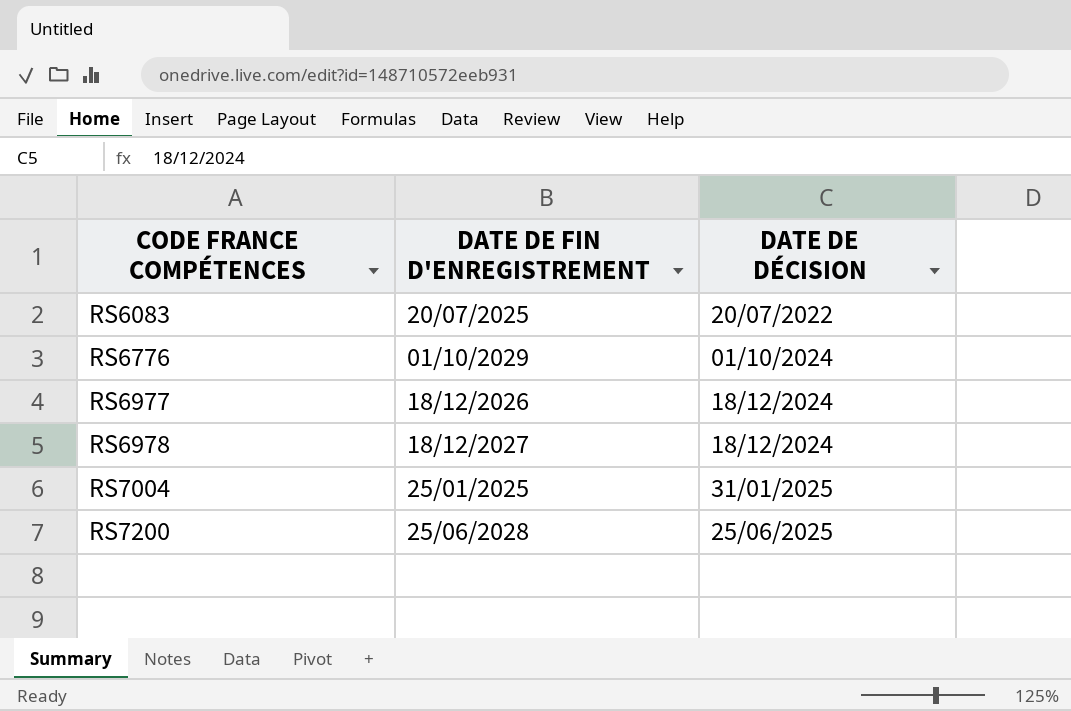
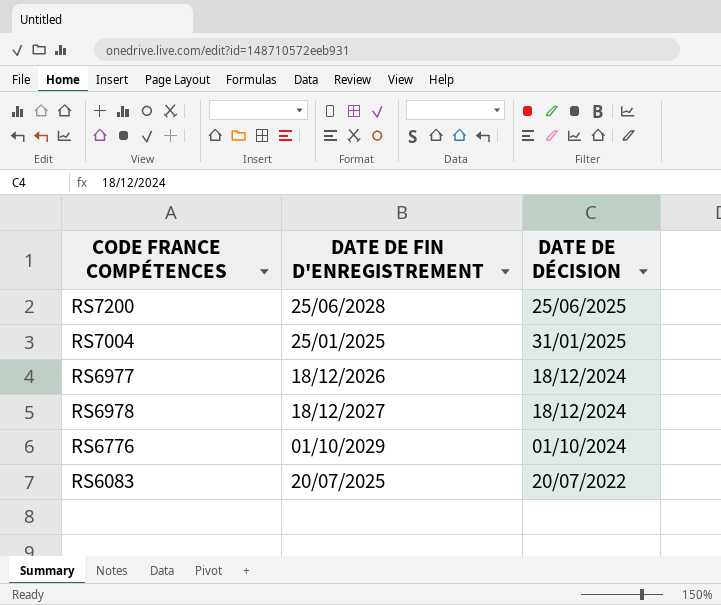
row order: CODE FRANCE COMPÉTENCES ascending -> DATE DE DÉCISION descending

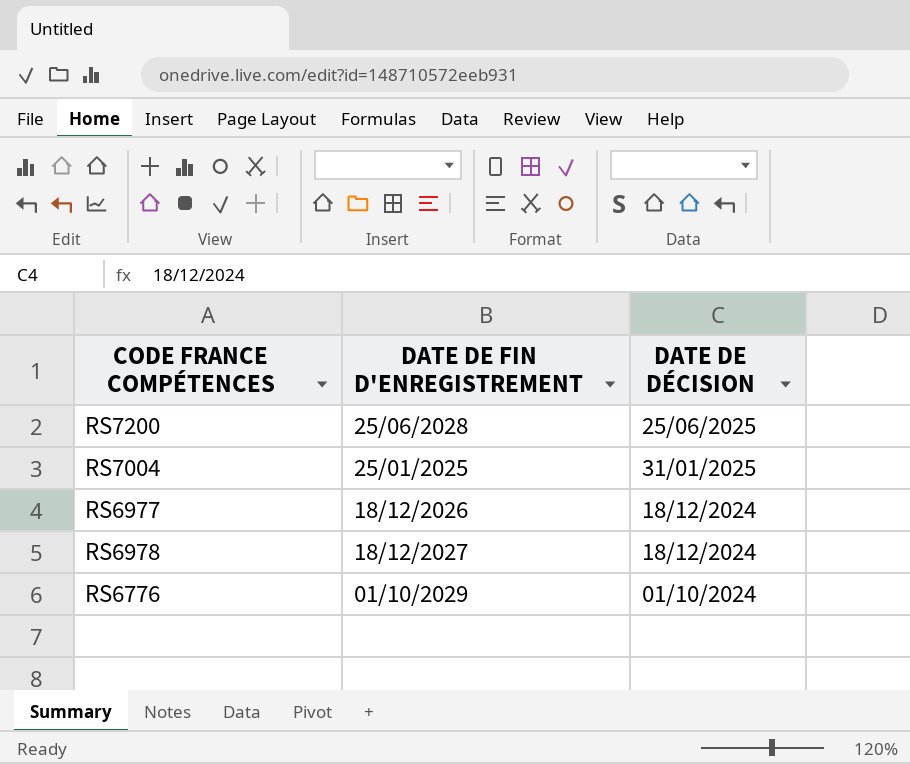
row RS6083: 20/07/2025 | 20/07/2022 -> none

